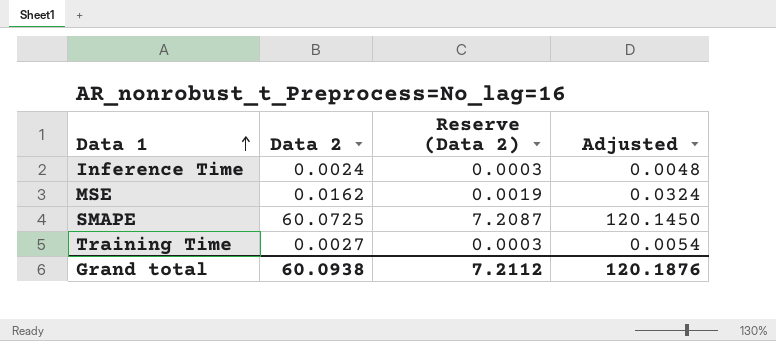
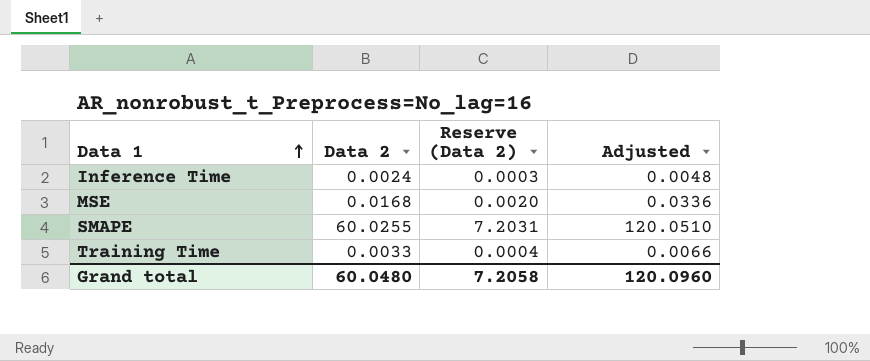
MSE | Data 2: 0.0162 -> 0.0168
MSE | Reserve (Data 2): 0.0019 -> 0.0020
MSE | Adjusted: 0.0324 -> 0.0336
SMAPE | Data 2: 60.0725 -> 60.0255
SMAPE | Reserve (Data 2): 7.2087 -> 7.2031
SMAPE | Adjusted: 120.1450 -> 120.0510
Training Time | Data 2: 0.0027 -> 0.0033
Training Time | Reserve (Data 2): 0.0003 -> 0.0004
Training Time | Adjusted: 0.0054 -> 0.0066
Grand total | Data 2: 60.0938 -> 60.0480
Grand total | Reserve (Data 2): 7.2112 -> 7.2058
Grand total | Adjusted: 120.1876 -> 120.0960

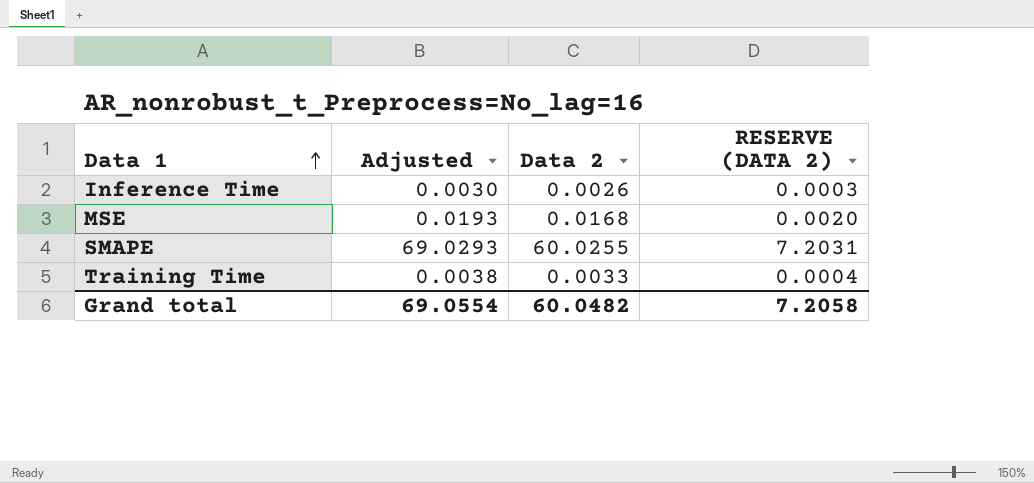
column Adjusted | formula: [Data 2] * 2 -> [Data 2] * 1.15
column Adjusted | position: 4 -> 2
column name: Reserve (Data 2) -> RESERVE (DATA 2)
Inference Time | Data 2: 0.0024 -> 0.0026
Grand total | Adjusted: 120.0960 -> 69.0554
Grand total | Data 2: 60.0480 -> 60.0482

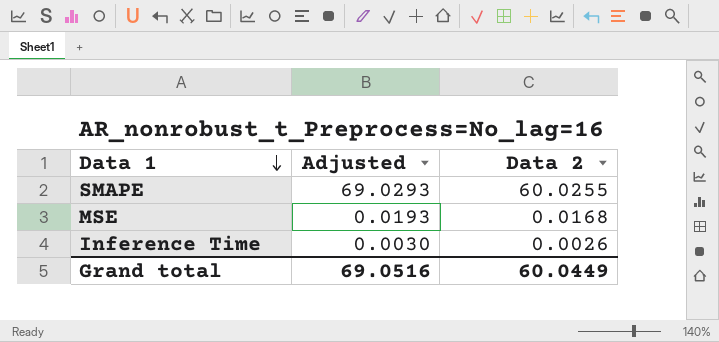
row order: Data 1 ascending -> Data 1 descending
column RESERVE (DATA 2) | formula: [Data 2] * 0.12 -> none
row Training Time: 0.0038 | 0.0033 | 0.0004 -> none
Grand total | Adjusted: 69.0554 -> 69.0516
Grand total | Data 2: 60.0482 -> 60.0449

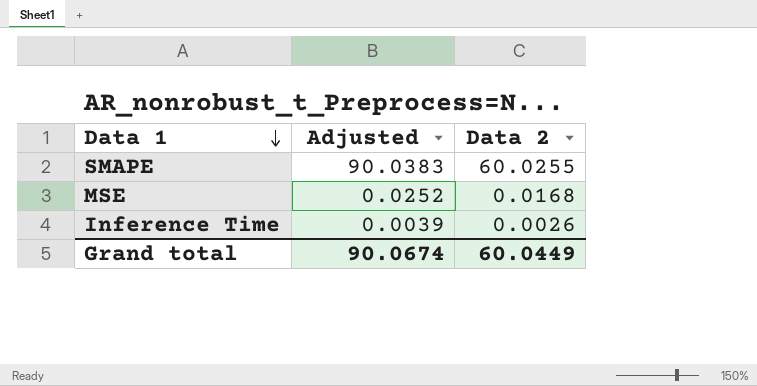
column Adjusted | formula: [Data 2] * 1.15 -> [Data 2] * 1.5
Grand total | Adjusted: 69.0516 -> 90.0674

